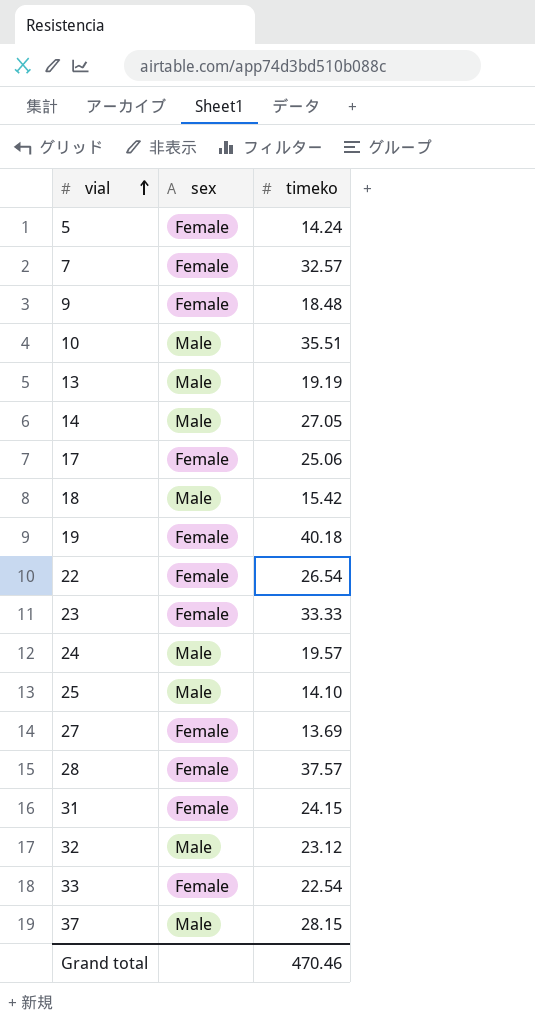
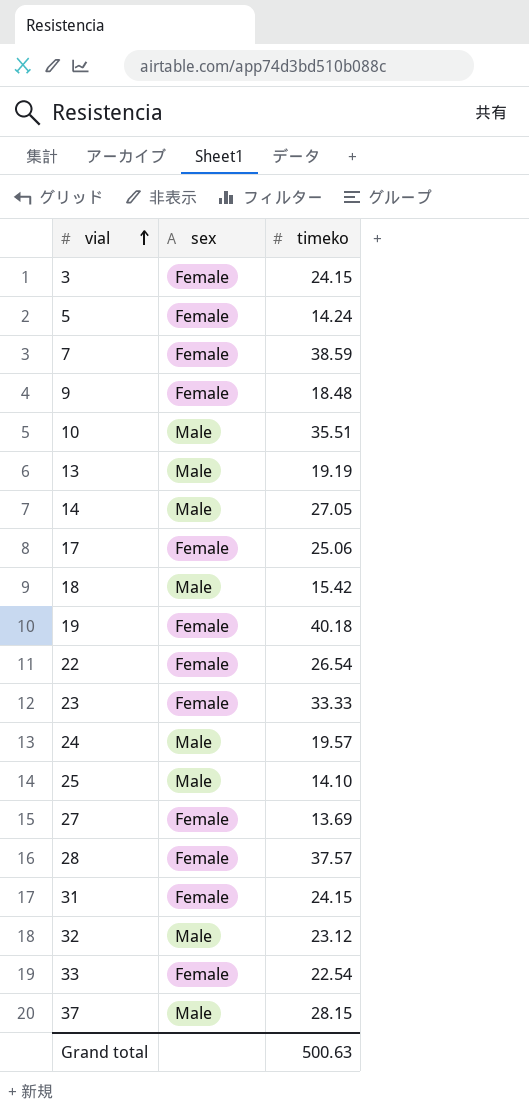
row 3: none -> Female | 24.15
7 | timeko: 32.57 -> 38.59
Grand total | timeko: 470.46 -> 500.63

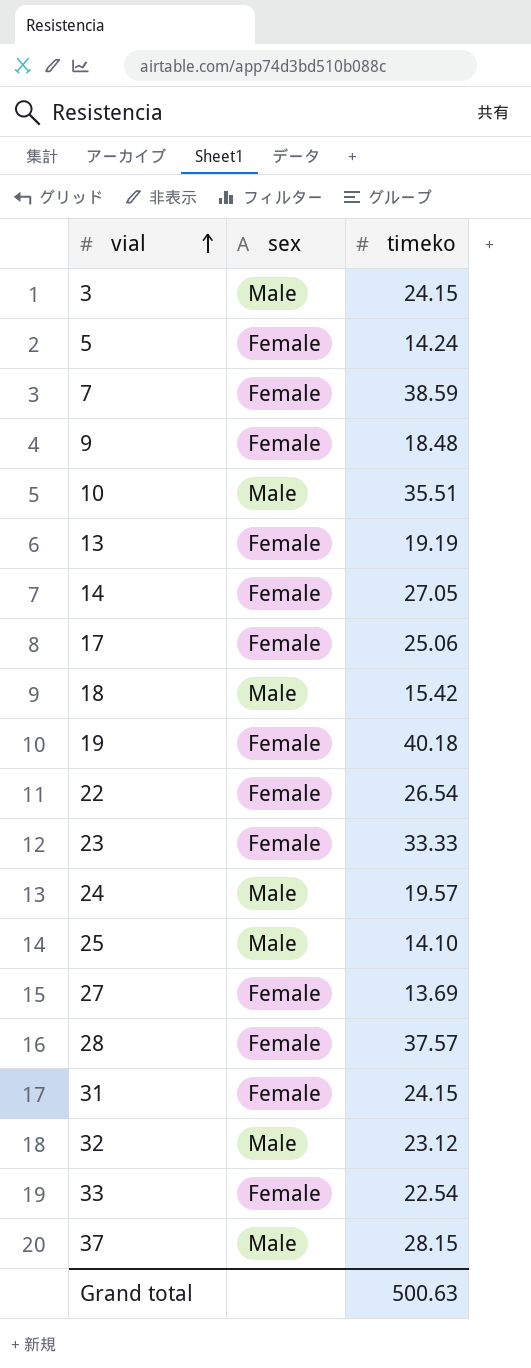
3 | sex: Female -> Male
13 | sex: Male -> Female
14 | sex: Male -> Female

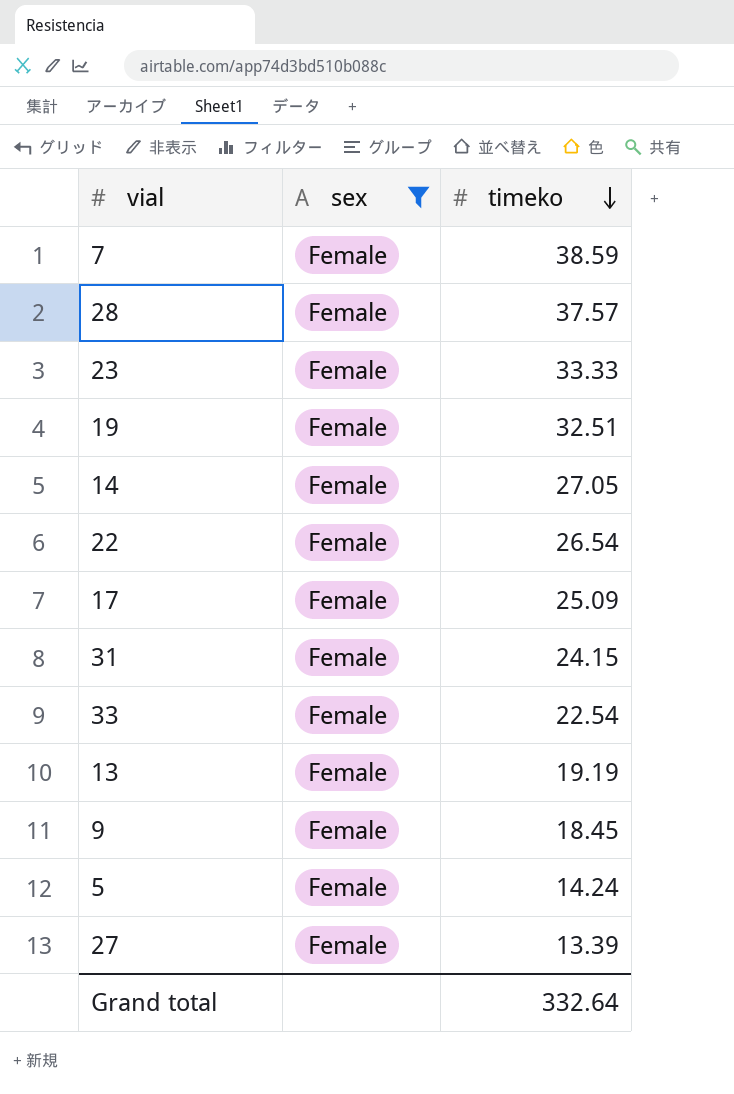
filter: none -> sex = Female
row order: vial ascending -> timeko descending
19 | timeko: 40.18 -> 32.51
17 | timeko: 25.06 -> 25.09
9 | timeko: 18.48 -> 18.45
27 | timeko: 13.69 -> 13.39
Grand total | timeko: 500.63 -> 332.64

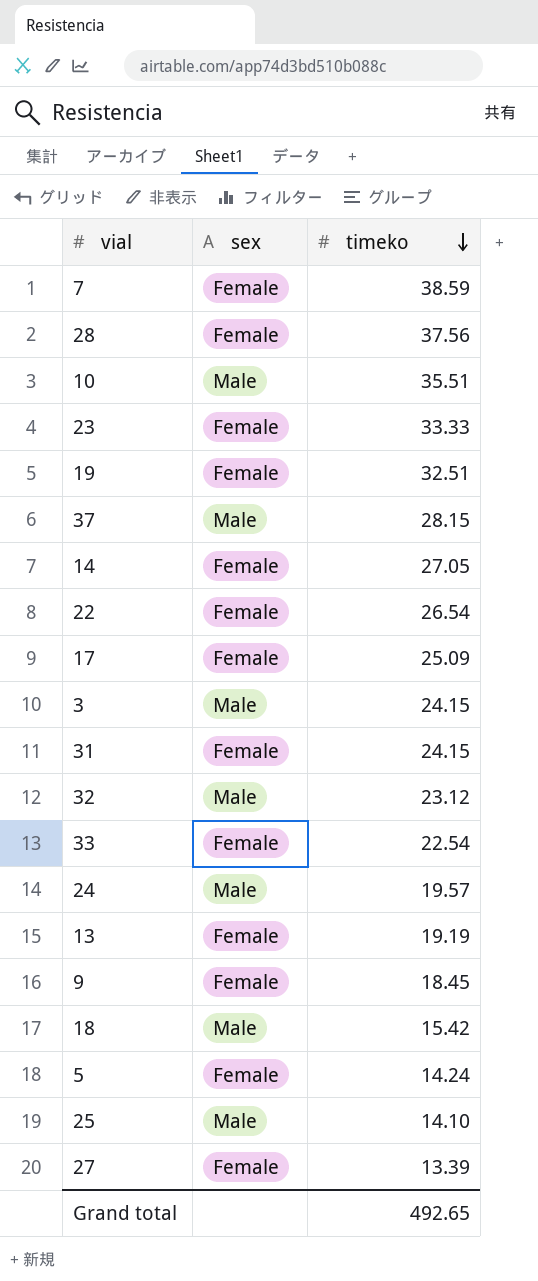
filter: sex = Female -> none
28 | timeko: 37.57 -> 37.56
Grand total | timeko: 332.64 -> 492.65

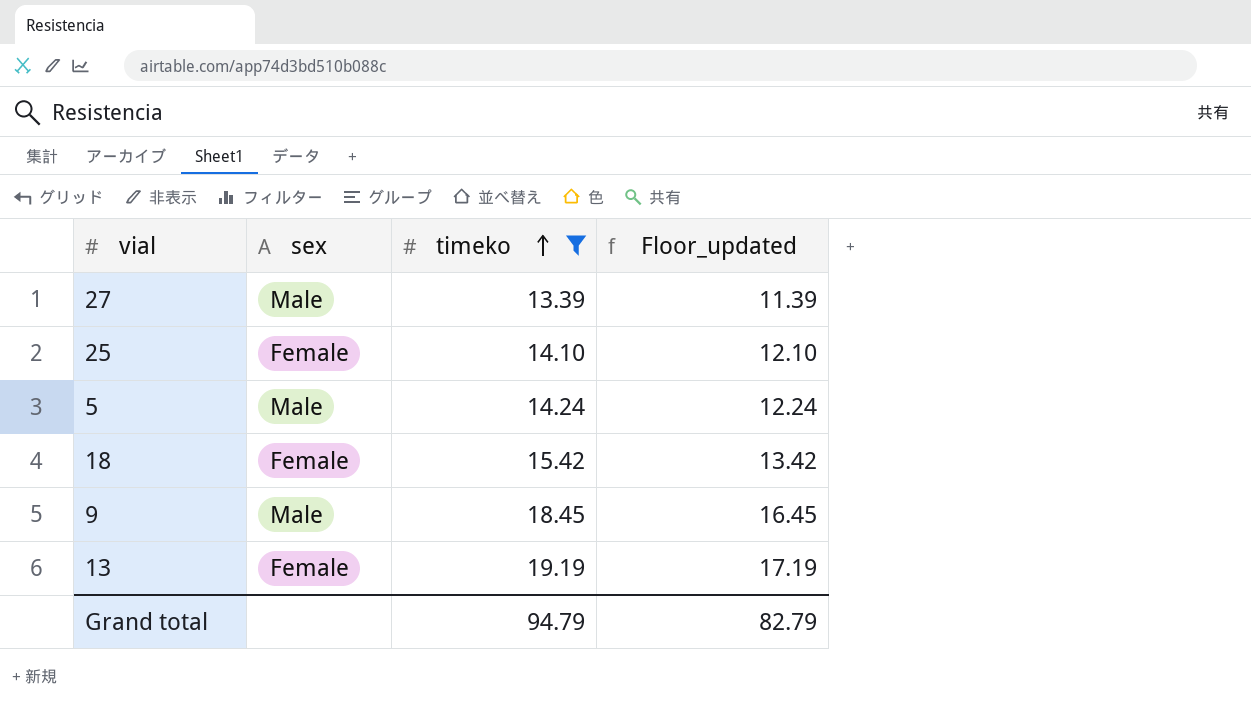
filter: none -> timeko <= 19.19
row order: timeko descending -> timeko ascending
column Floor_updated | formula: none -> [timeko] - 2
27 | sex: Female -> Male
25 | sex: Male -> Female
5 | sex: Female -> Male
18 | sex: Male -> Female
9 | sex: Female -> Male
Grand total | timeko: 492.65 -> 94.79

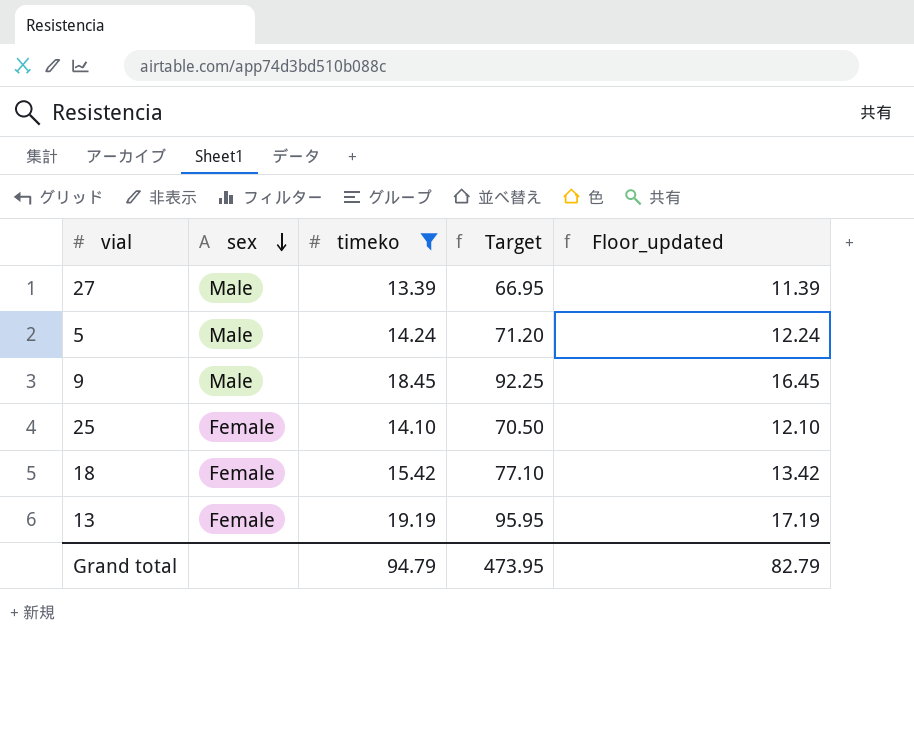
row order: timeko ascending -> sex descending
column Target | formula: none -> [timeko] * 5

